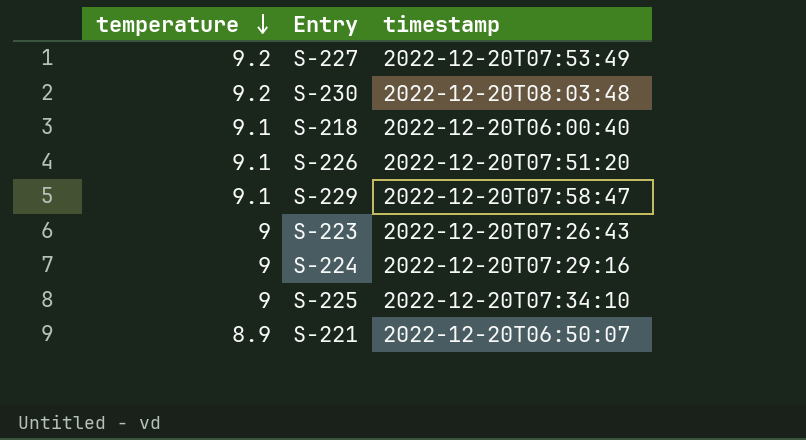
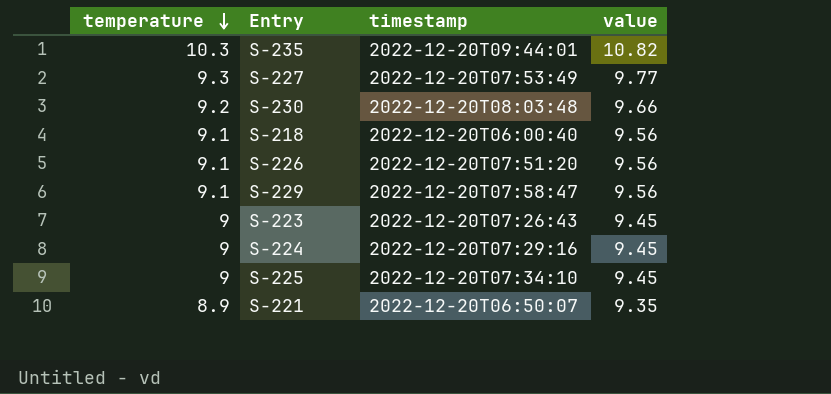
column value | formula: none -> [temperature] * 1.05
row S-235: none -> 10.3 | 2022-12-20T09:44:01 | 10.82
S-227 | temperature: 9.2 -> 9.3

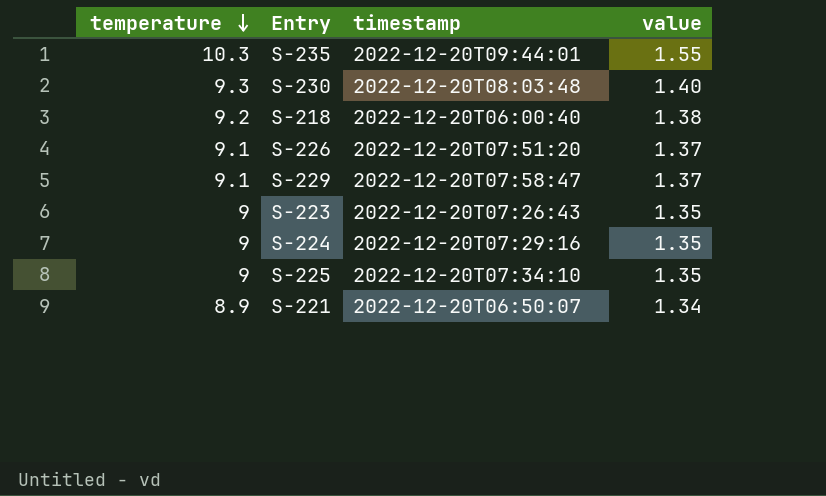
column value | formula: [temperature] * 1.05 -> [temperature] * 0.15
row S-227: 9.3 | 2022-12-20T07:53:49 | 9.77 -> none
S-230 | temperature: 9.2 -> 9.3
S-218 | temperature: 9.1 -> 9.2

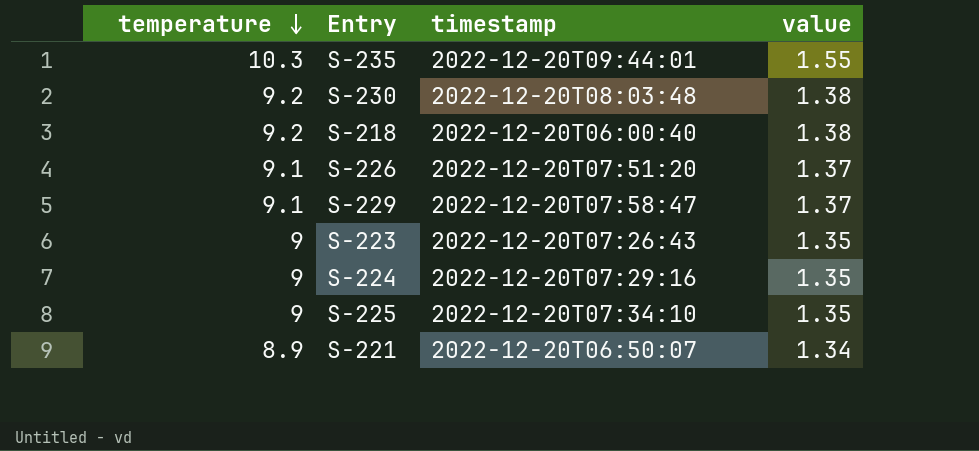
S-230 | temperature: 9.3 -> 9.2
S-230 | value: 1.40 -> 1.38

